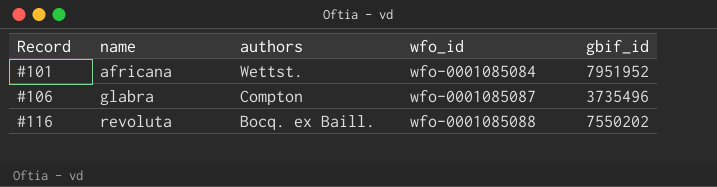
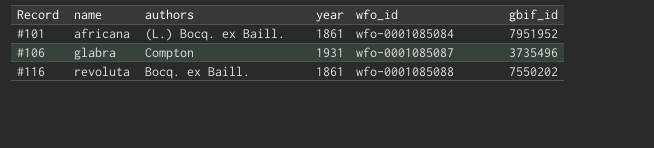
column year | position: none -> 4
#101 | authors: Wettst. -> (L.) Bocq. ex Baill.

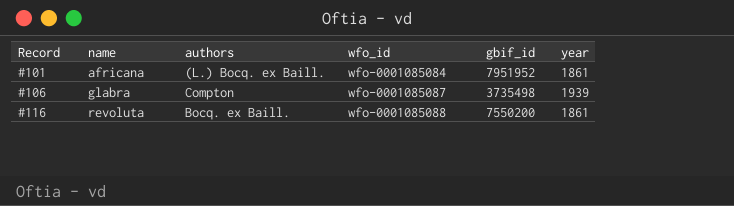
column year | position: 4 -> 6
#106 | gbif_id: 3735496 -> 3735498
#106 | year: 1931 -> 1939
#116 | gbif_id: 7550202 -> 7550200

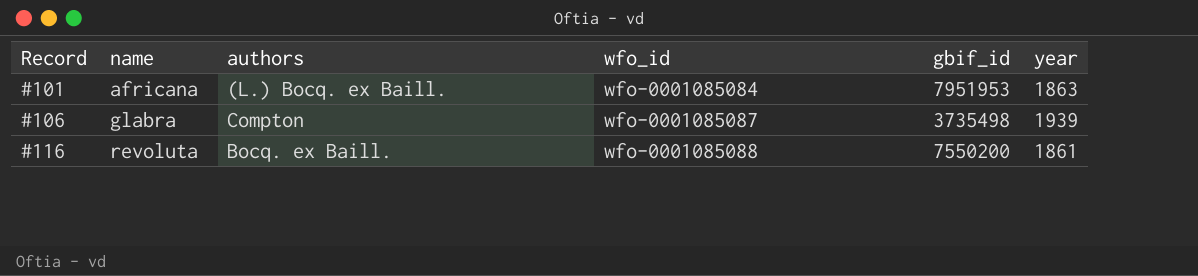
#101 | gbif_id: 7951952 -> 7951953
#101 | year: 1861 -> 1863

